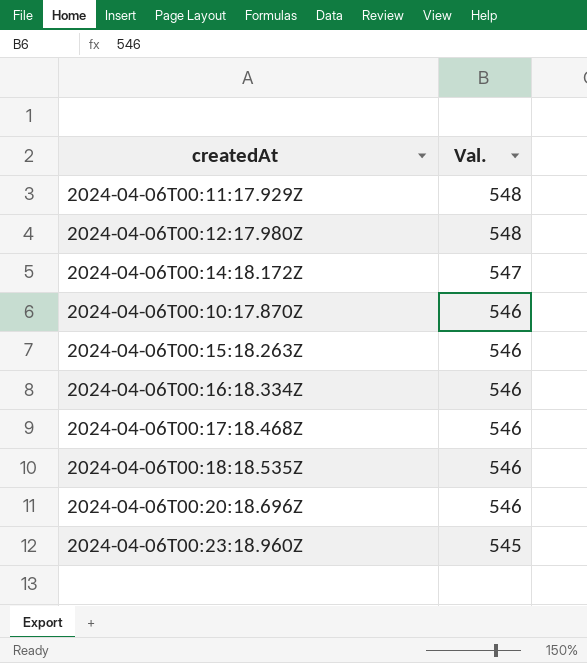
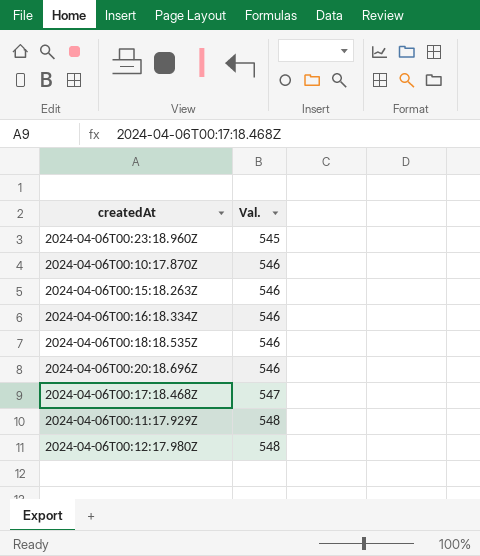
row order: Val. descending -> Val. ascending
row 2024-04-06T00:14:18.172Z: 547 -> none
2024-04-06T00:17:18.468Z | Val.: 546 -> 547

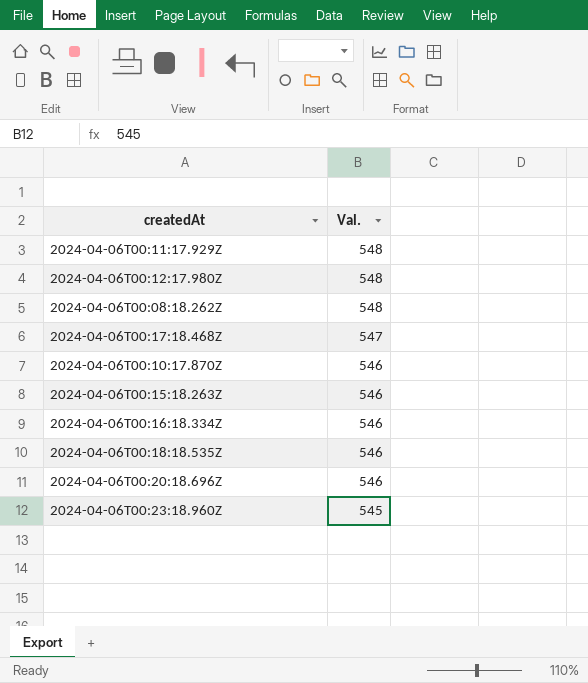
row order: Val. ascending -> Val. descending
row 2024-04-06T00:08:18.262Z: none -> 548

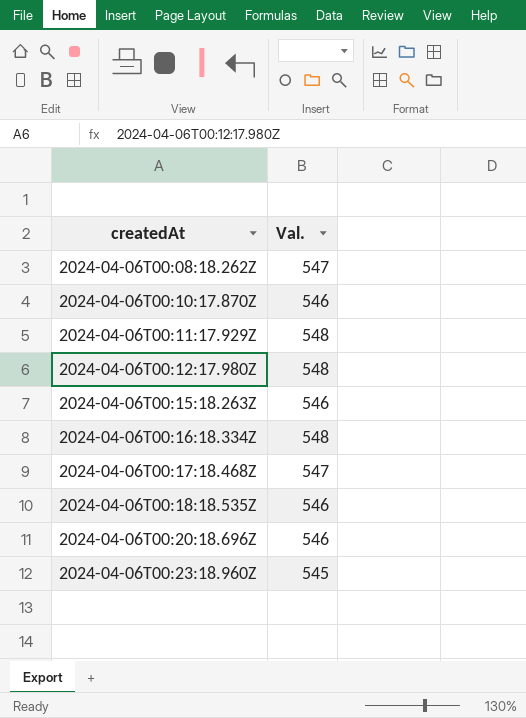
row order: Val. descending -> createdAt ascending
2024-04-06T00:08:18.262Z | Val.: 548 -> 547
2024-04-06T00:16:18.334Z | Val.: 546 -> 548

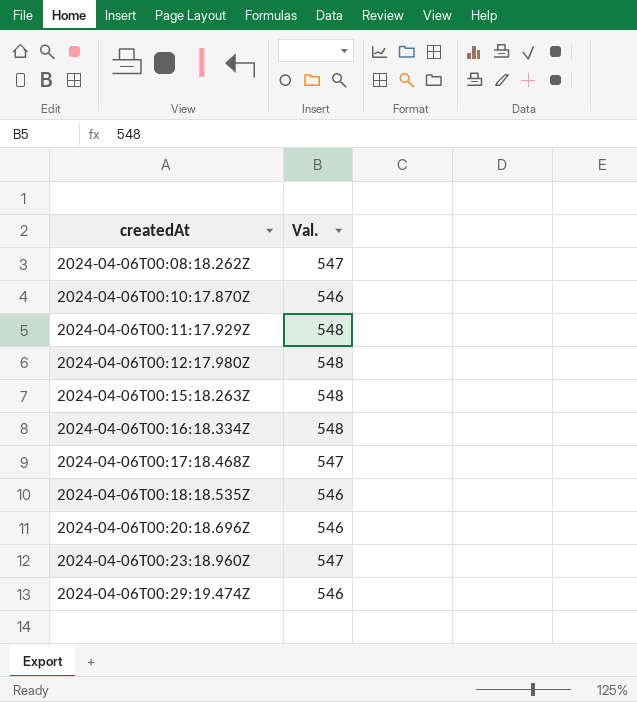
2024-04-06T00:15:18.263Z | Val.: 546 -> 548
2024-04-06T00:23:18.960Z | Val.: 545 -> 547
row 2024-04-06T00:29:19.474Z: none -> 546

